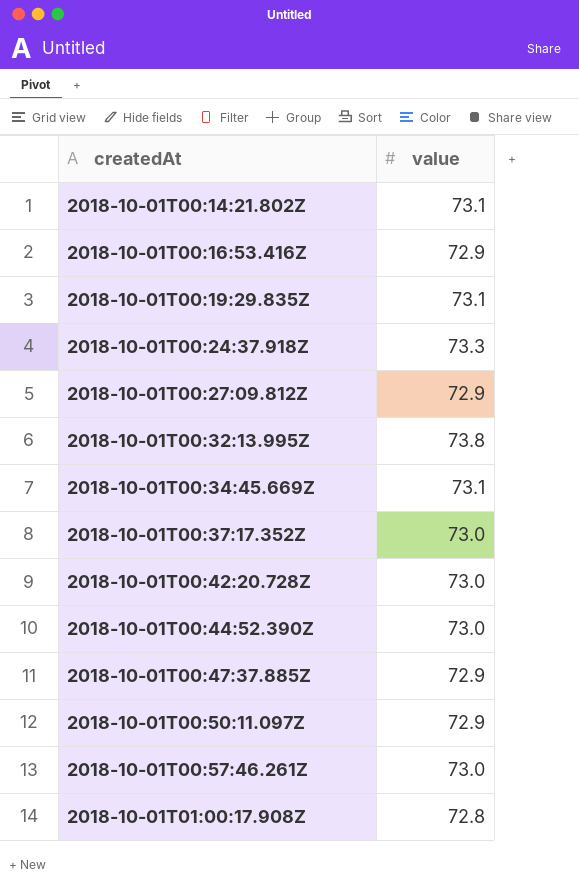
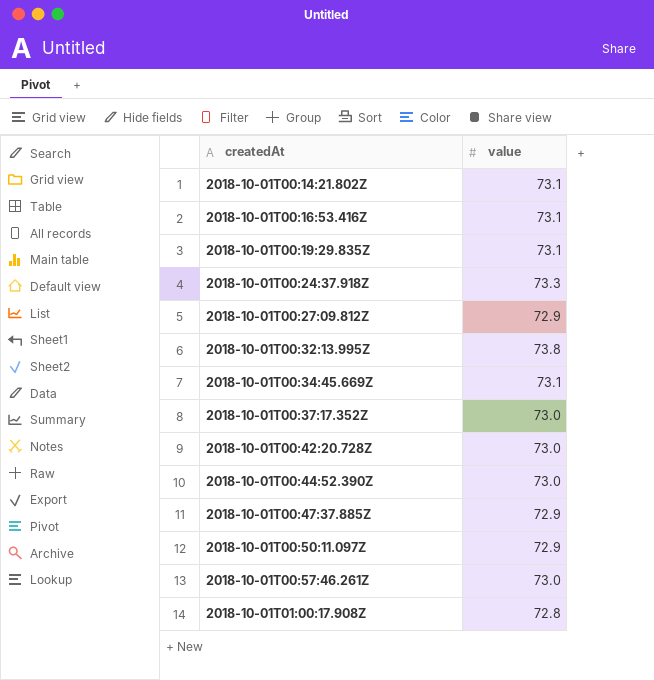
2018-10-01T00:16:53.416Z | value: 72.9 -> 73.1

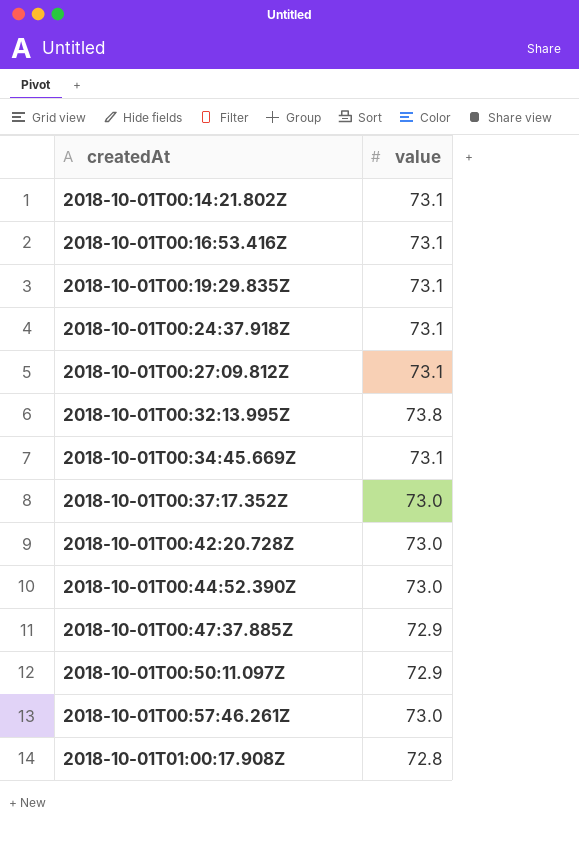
2018-10-01T00:24:37.918Z | value: 73.3 -> 73.1
2018-10-01T00:27:09.812Z | value: 72.9 -> 73.1

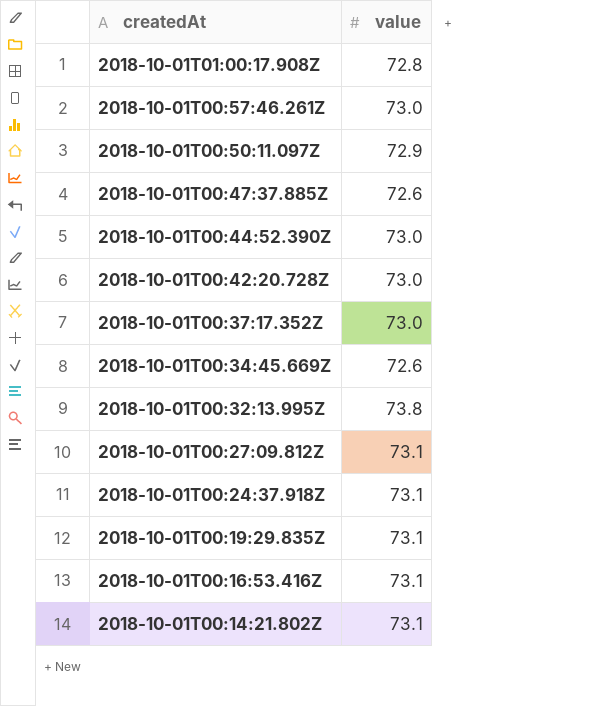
row order: createdAt ascending -> createdAt descending
2018-10-01T00:47:37.885Z | value: 72.9 -> 72.6
2018-10-01T00:34:45.669Z | value: 73.1 -> 72.6

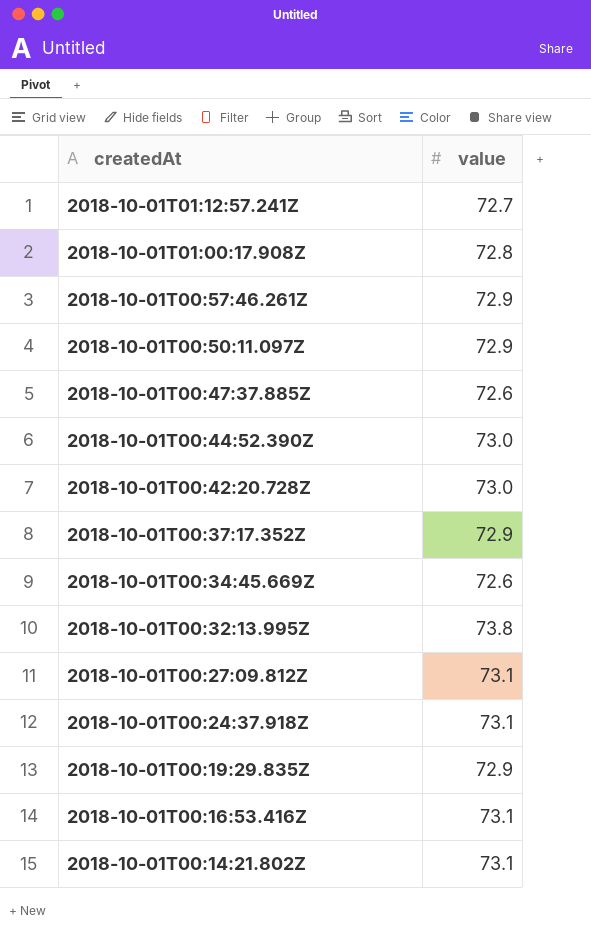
row 2018-10-01T01:12:57.241Z: none -> 72.7
2018-10-01T00:57:46.261Z | value: 73.0 -> 72.9
2018-10-01T00:37:17.352Z | value: 73.0 -> 72.9
2018-10-01T00:19:29.835Z | value: 73.1 -> 72.9

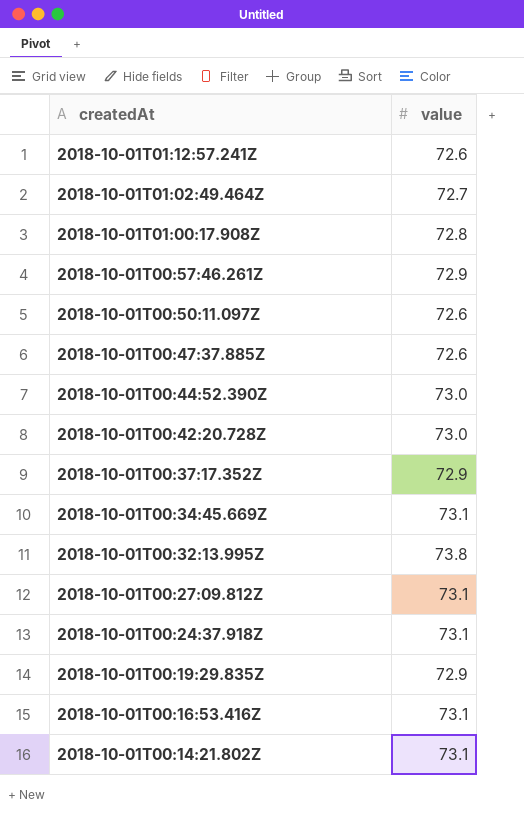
2018-10-01T01:12:57.241Z | value: 72.7 -> 72.6
row 2018-10-01T01:02:49.464Z: none -> 72.7
2018-10-01T00:50:11.097Z | value: 72.9 -> 72.6
2018-10-01T00:34:45.669Z | value: 72.6 -> 73.1

